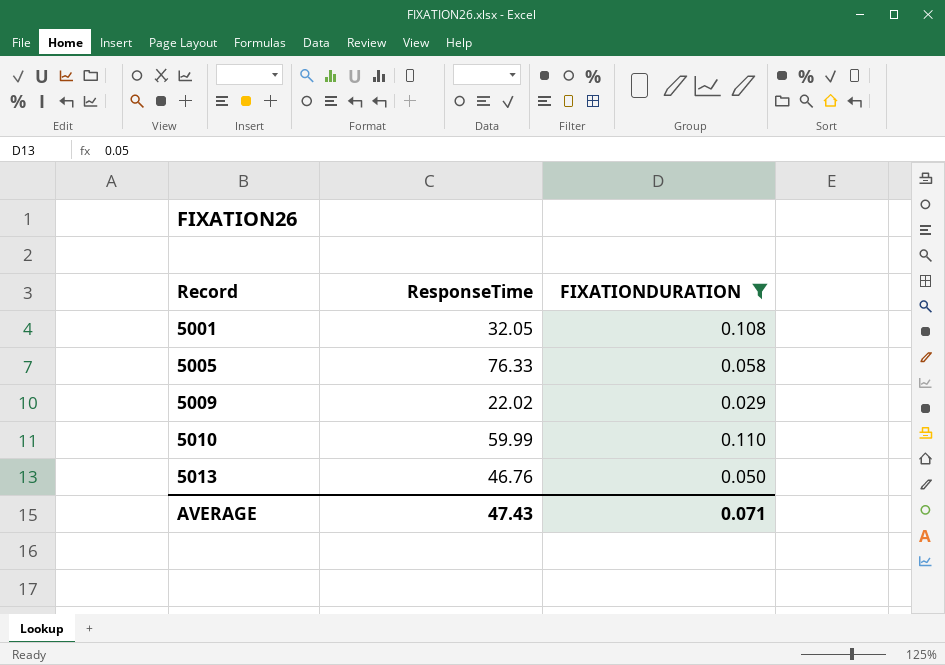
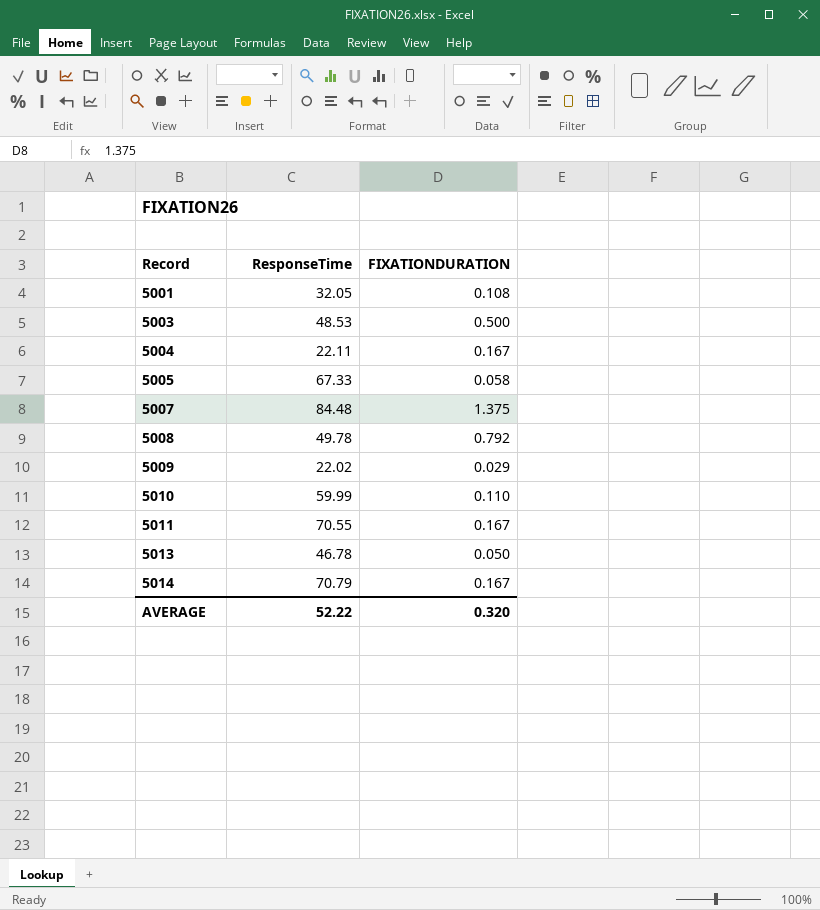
filter: FIXATIONDURATION <= 0.110 -> none
5005 | ResponseTime: 76.33 -> 67.33
5013 | ResponseTime: 46.76 -> 46.78
AVERAGE | ResponseTime: 47.43 -> 52.22
AVERAGE | FIXATIONDURATION: 0.071 -> 0.320

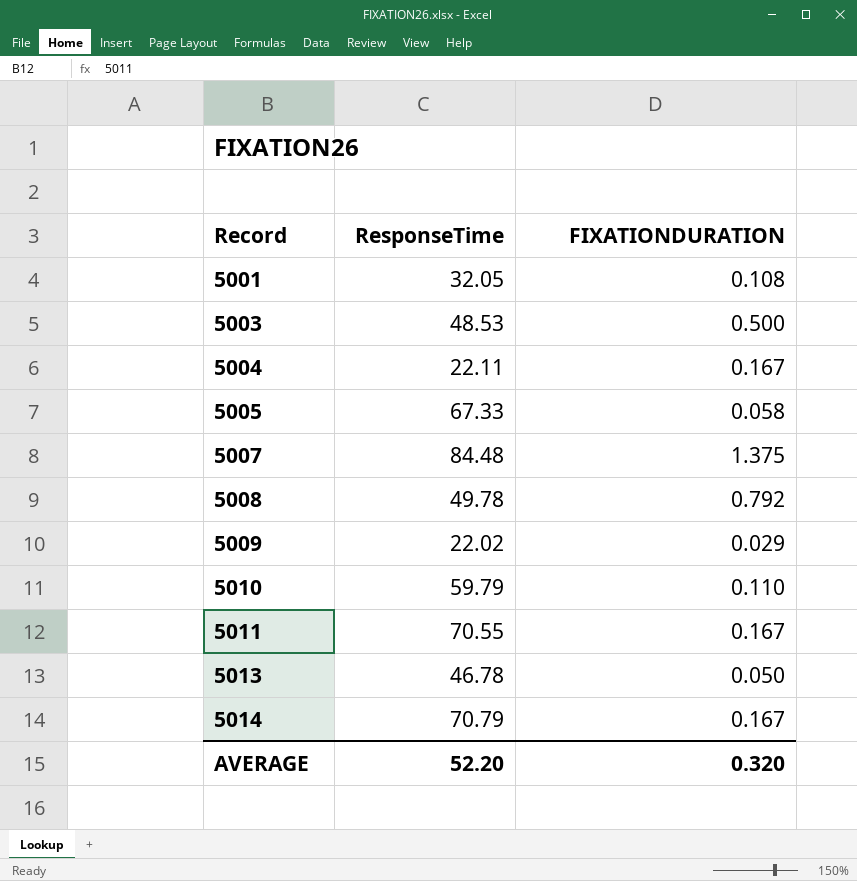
5010 | ResponseTime: 59.99 -> 59.79
AVERAGE | ResponseTime: 52.22 -> 52.20

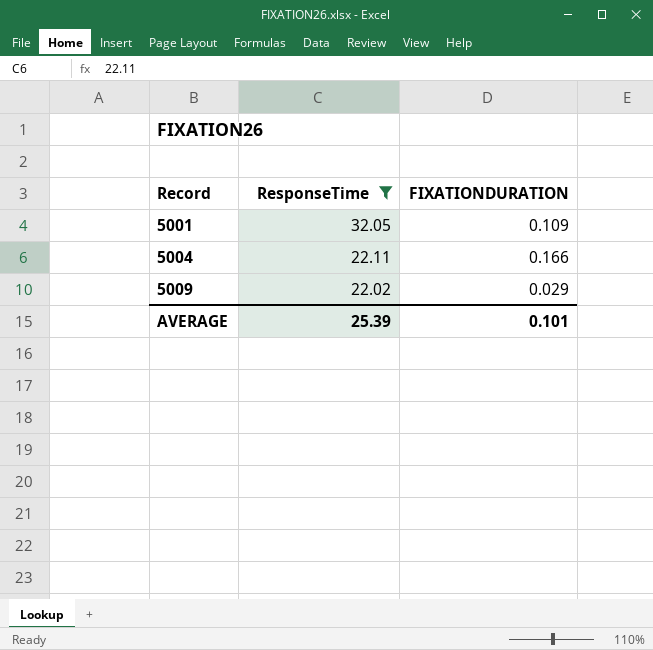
filter: none -> ResponseTime <= 32.05
5001 | FIXATIONDURATION: 0.108 -> 0.109
5004 | FIXATIONDURATION: 0.167 -> 0.166
AVERAGE | ResponseTime: 52.20 -> 25.39
AVERAGE | FIXATIONDURATION: 0.320 -> 0.101

